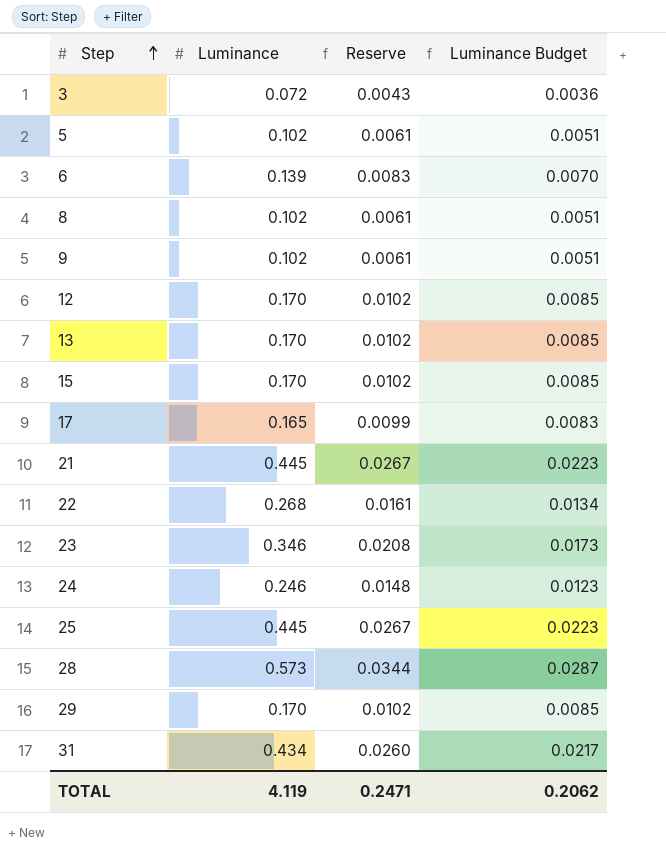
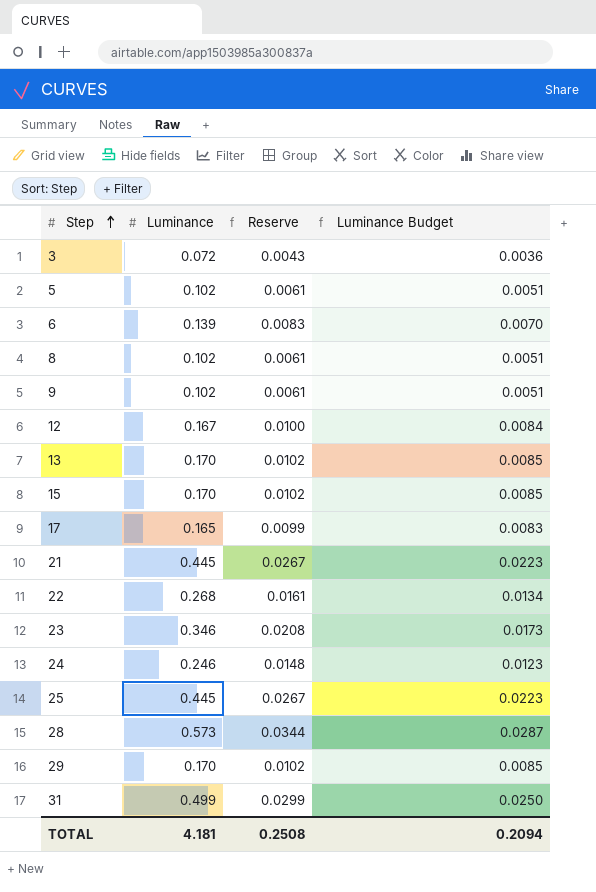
12 | Luminance: 0.170 -> 0.167
12 | Reserve: 0.0102 -> 0.0100
12 | Luminance Budget: 0.0085 -> 0.0084
31 | Luminance: 0.434 -> 0.499
31 | Reserve: 0.0260 -> 0.0299
31 | Luminance Budget: 0.0217 -> 0.0250
TOTAL | Luminance: 4.119 -> 4.181
TOTAL | Reserve: 0.2471 -> 0.2508
TOTAL | Luminance Budget: 0.2062 -> 0.2094

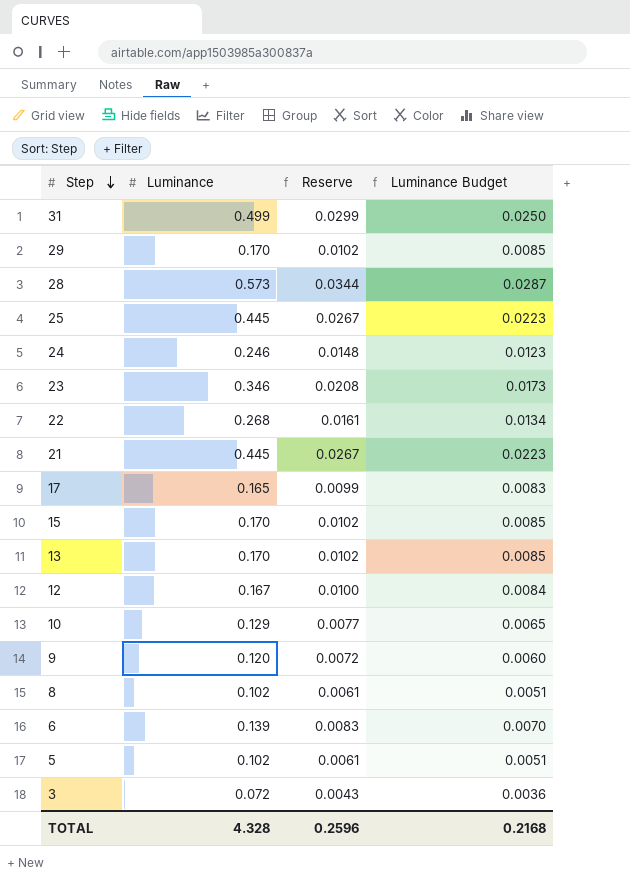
row order: Step ascending -> Step descending
row 10: none -> 0.129 | 0.0077 | 0.0065
9 | Luminance: 0.102 -> 0.120
9 | Reserve: 0.0061 -> 0.0072
9 | Luminance Budget: 0.0051 -> 0.0060
TOTAL | Luminance: 4.181 -> 4.328
TOTAL | Reserve: 0.2508 -> 0.2596
TOTAL | Luminance Budget: 0.2094 -> 0.2168

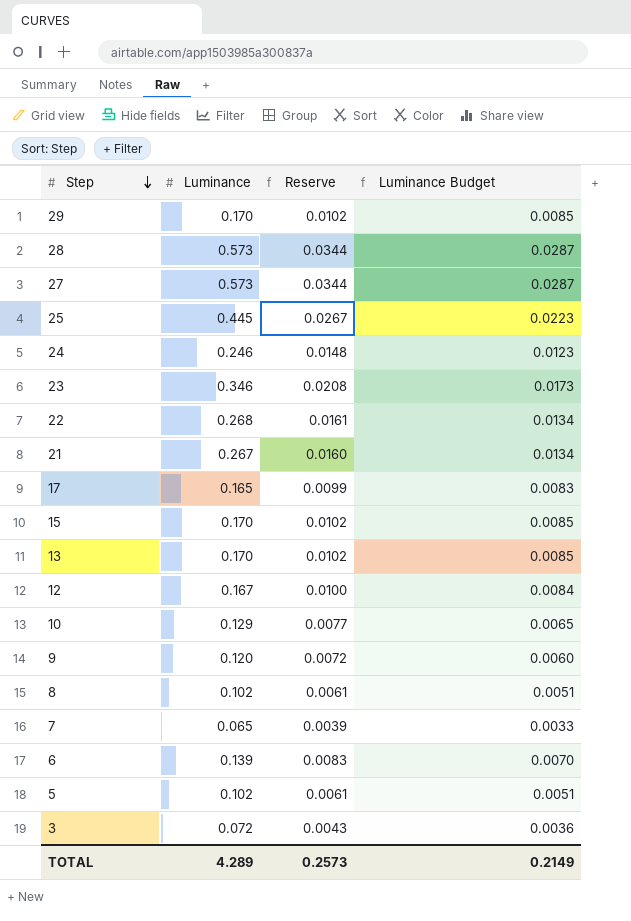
row 31: 0.499 | 0.0299 | 0.0250 -> none
row 27: none -> 0.573 | 0.0344 | 0.0287
21 | Luminance: 0.445 -> 0.267
21 | Reserve: 0.0267 -> 0.0160
21 | Luminance Budget: 0.0223 -> 0.0134
row 7: none -> 0.065 | 0.0039 | 0.0033
TOTAL | Luminance: 4.328 -> 4.289
TOTAL | Reserve: 0.2596 -> 0.2573
TOTAL | Luminance Budget: 0.2168 -> 0.2149

